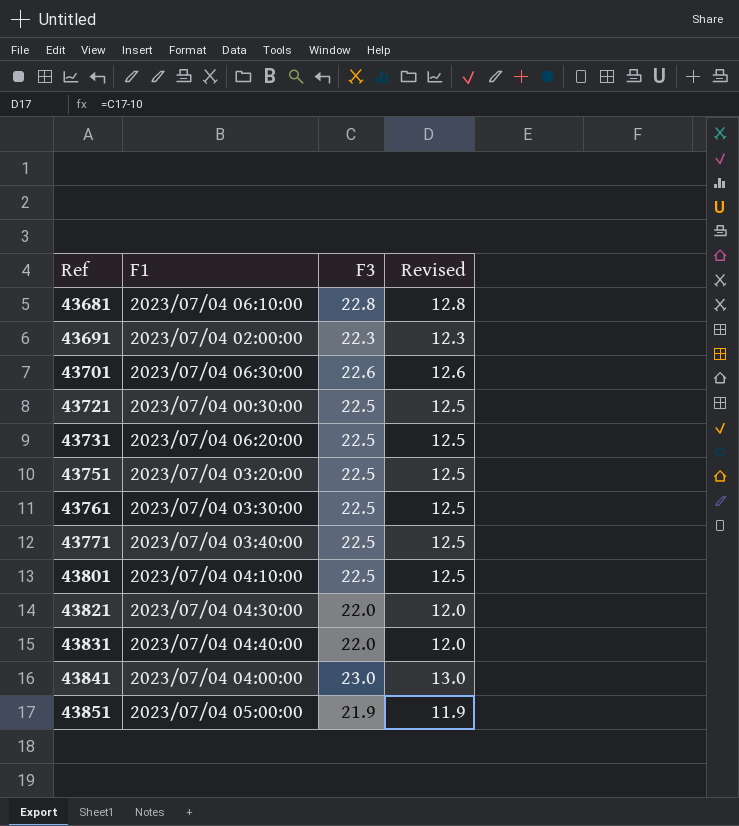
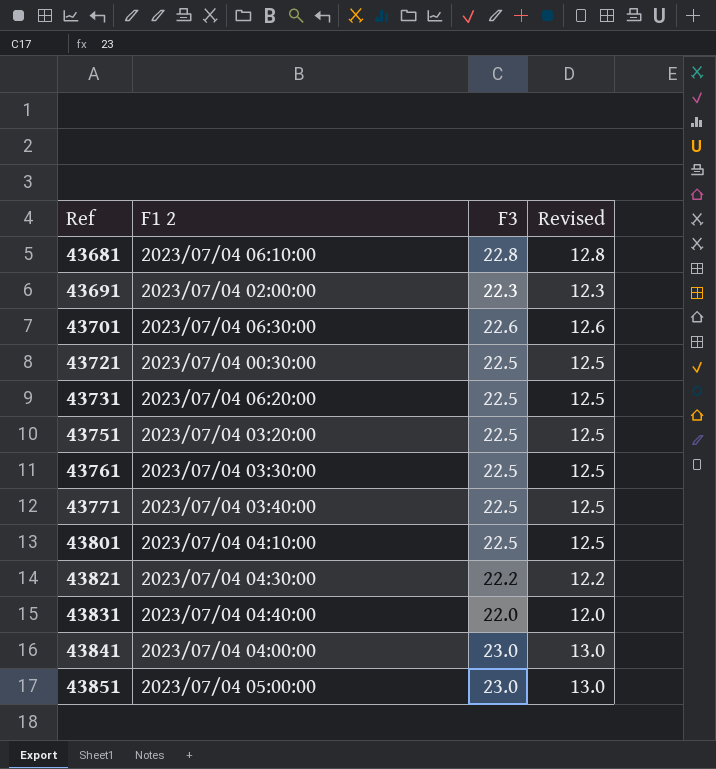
column name: F1 -> F1 2
43821 | F3: 22.0 -> 22.2
43821 | Revised: 12.0 -> 12.2
43851 | F3: 21.9 -> 23.0
43851 | Revised: 11.9 -> 13.0

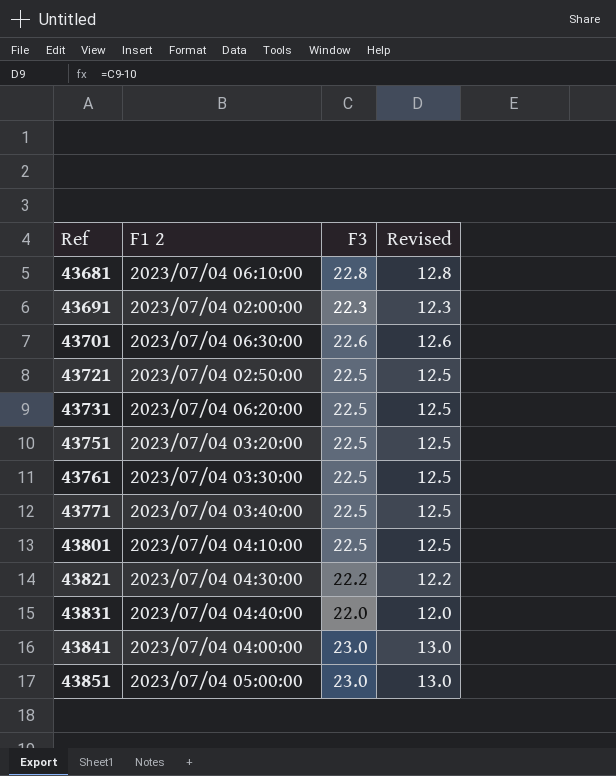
43721 | F1 2: 2023/07/04 00:30:00 -> 2023/07/04 02:50:00

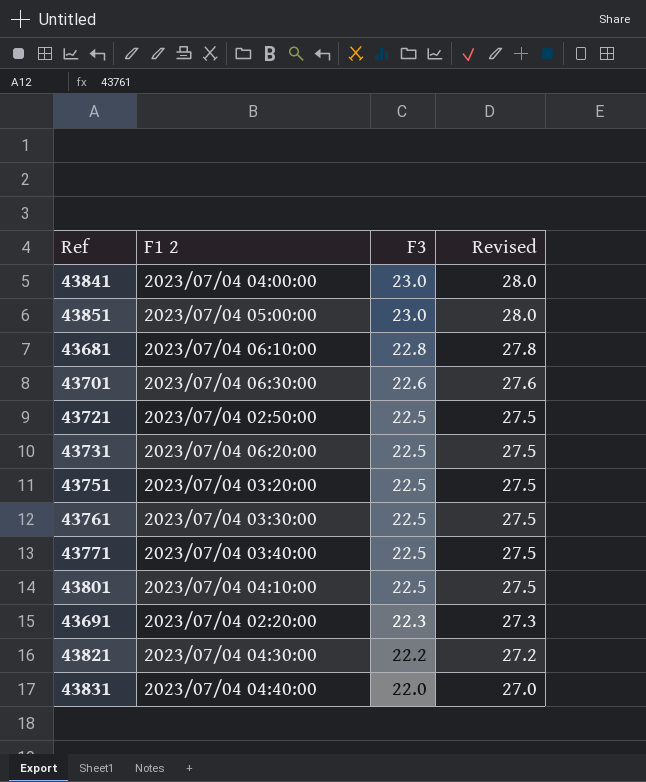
row order: Ref ascending -> F3 descending
column Revised | formula: [F3] - 10 -> [F3] + 5
43691 | F1 2: 2023/07/04 02:00:00 -> 2023/07/04 02:20:00

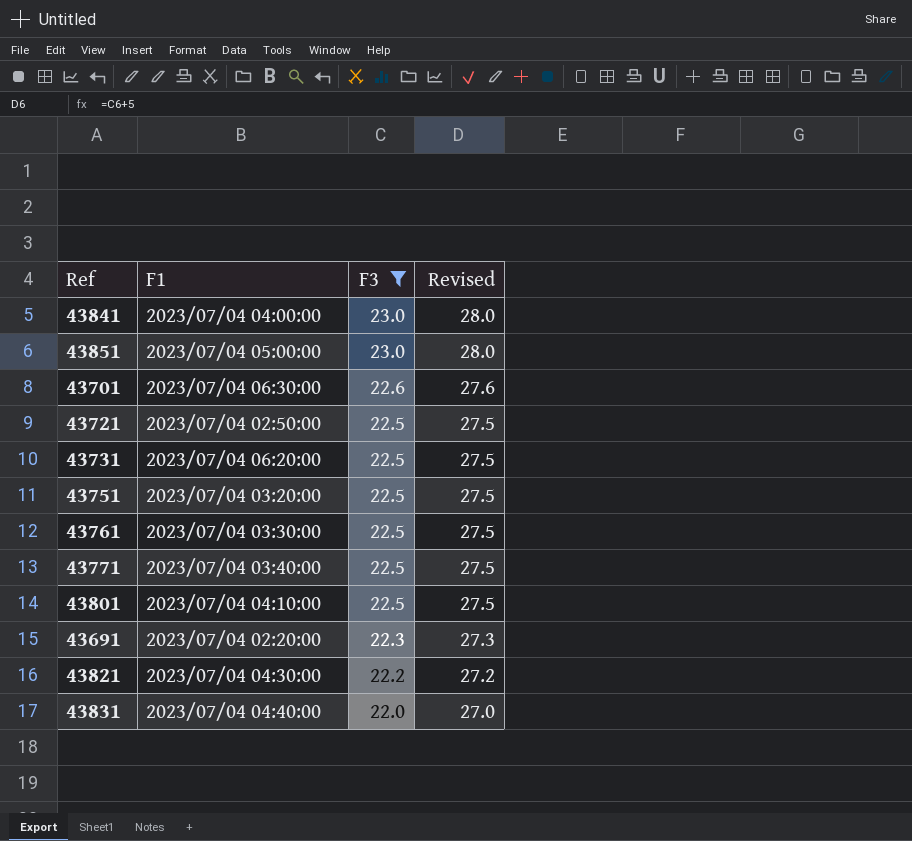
filter: none -> F3 != 22.8
column name: F1 2 -> F1

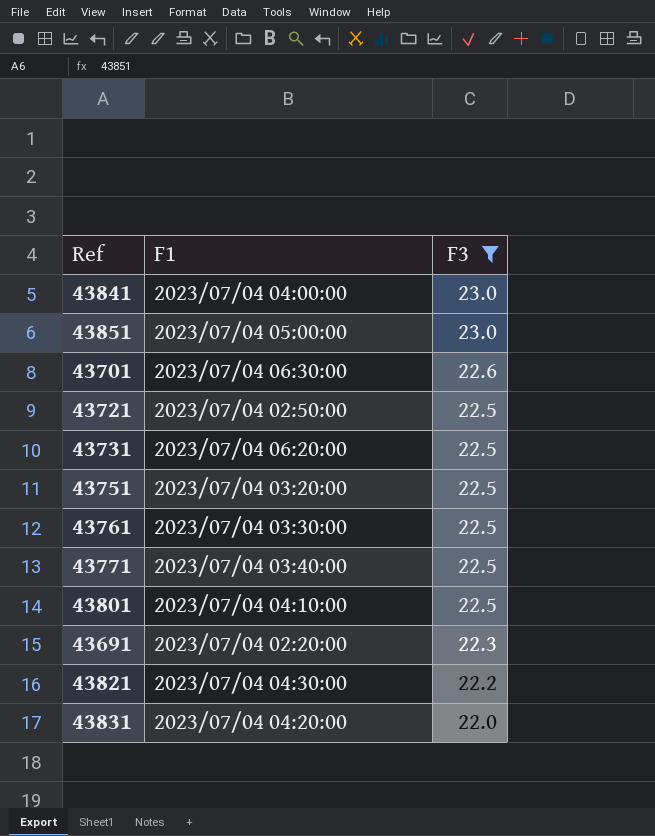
column Revised | formula: [F3] + 5 -> none
43831 | F1: 2023/07/04 04:40:00 -> 2023/07/04 04:20:00

